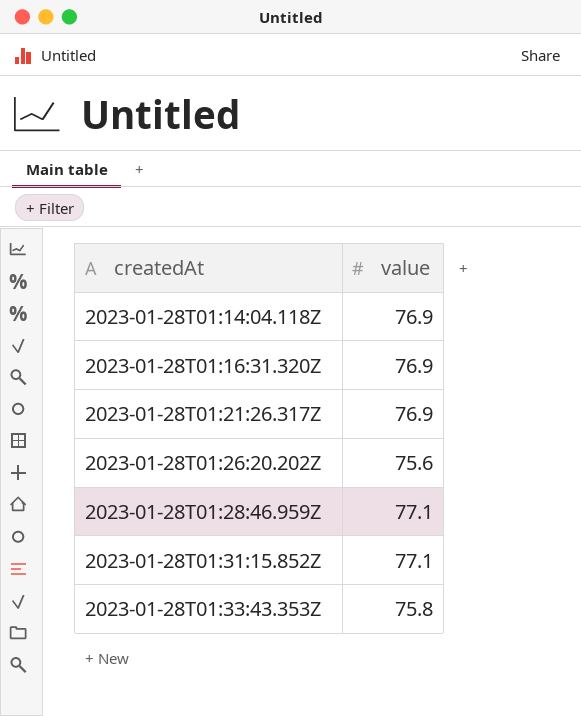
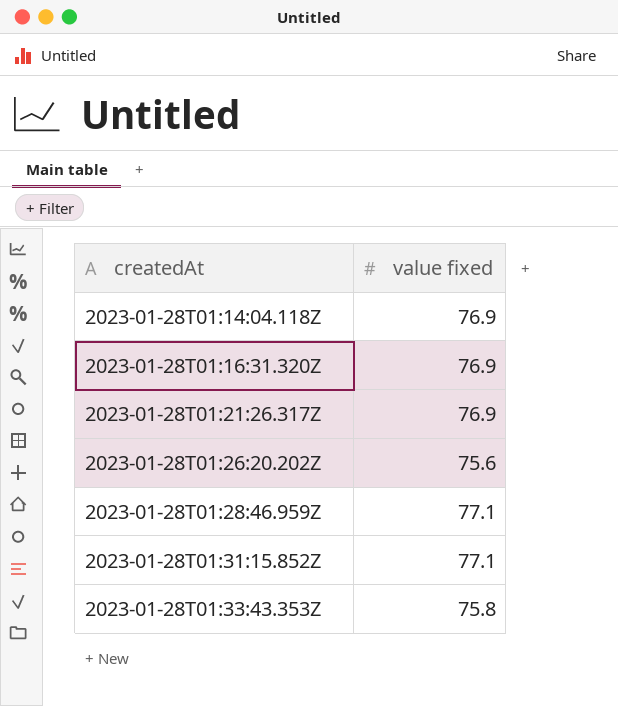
column name: value -> value fixed

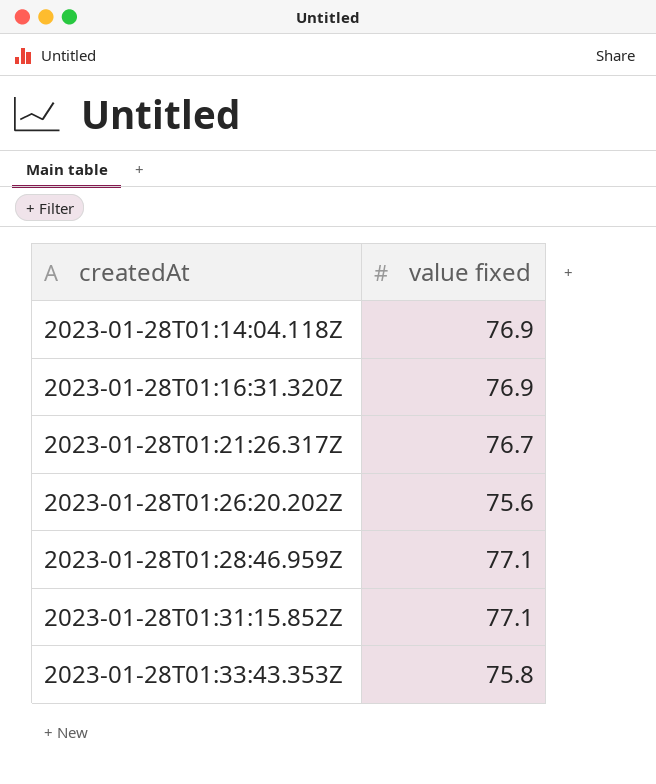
2023-01-28T01:21:26.317Z | value fixed: 76.9 -> 76.7

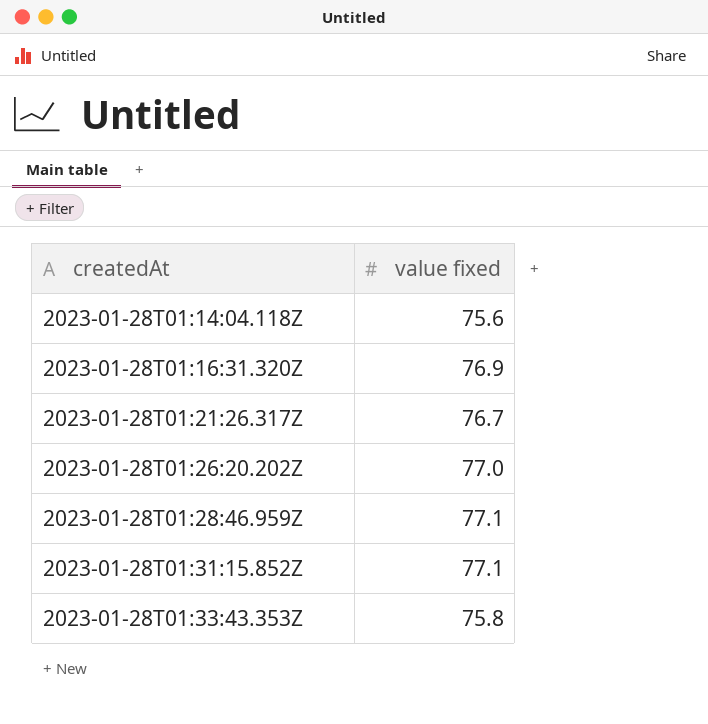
2023-01-28T01:14:04.118Z | value fixed: 76.9 -> 75.6
2023-01-28T01:26:20.202Z | value fixed: 75.6 -> 77.0

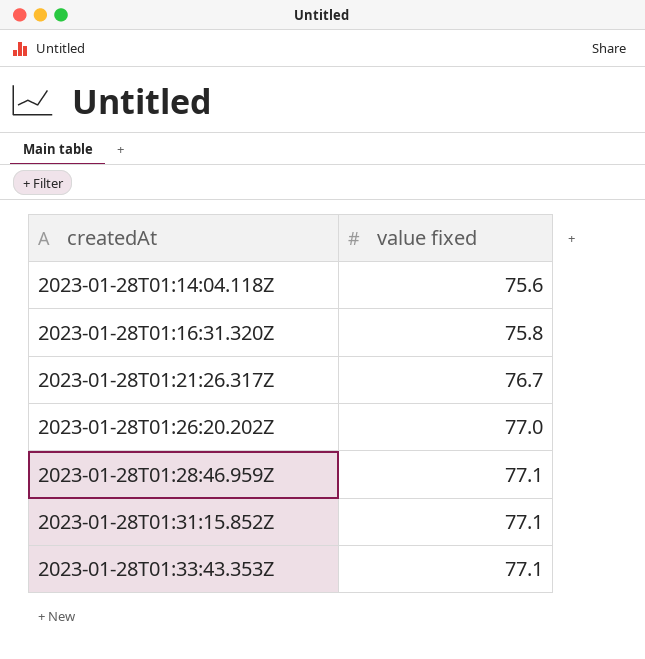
2023-01-28T01:16:31.320Z | value fixed: 76.9 -> 75.8
2023-01-28T01:33:43.353Z | value fixed: 75.8 -> 77.1

